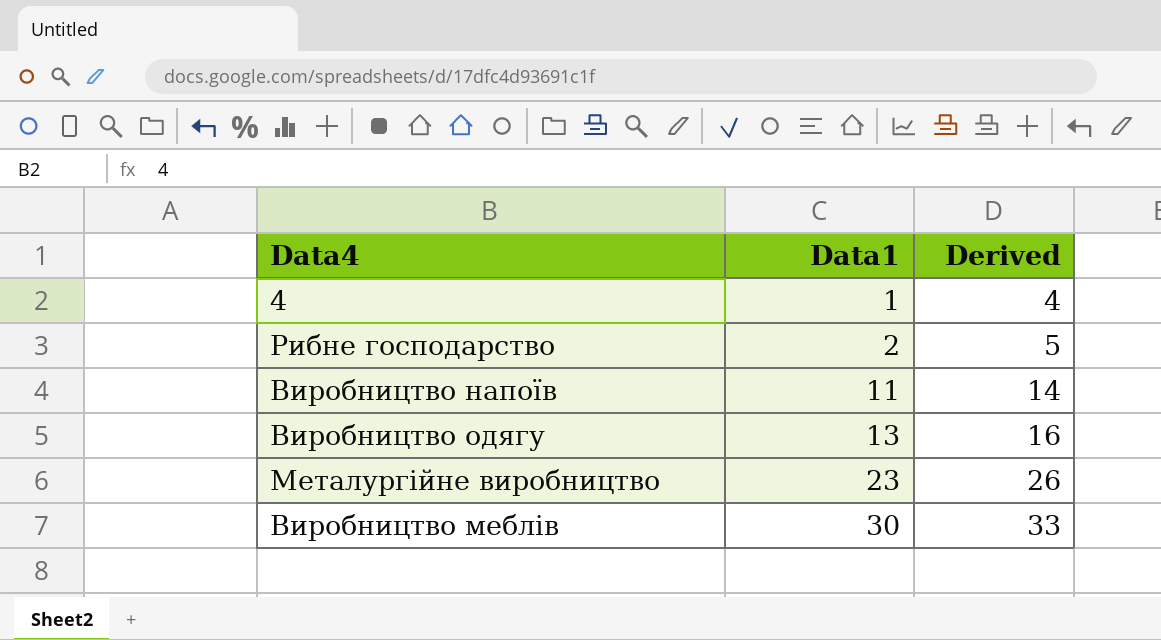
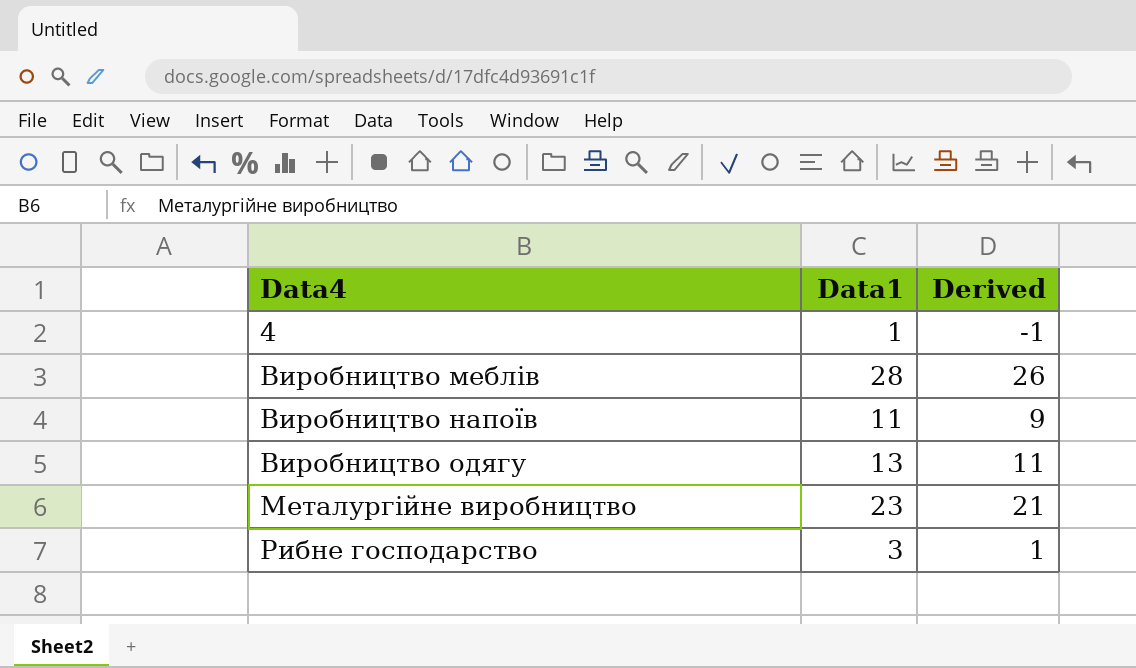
row order: Data1 ascending -> Data4 ascending
column Derived | formula: [Data1] + 3 -> [Data1] - 2
Виробництво меблів | Data1: 30 -> 28
Рибне господарство | Data1: 2 -> 3

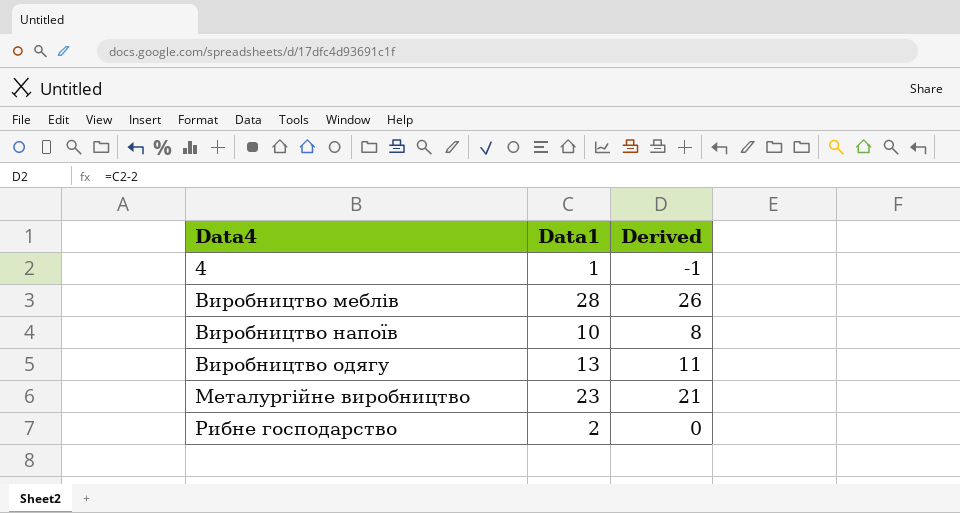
Виробництво напоїв | Data1: 11 -> 10
Виробництво напоїв | Derived: 9 -> 8
Рибне господарство | Data1: 3 -> 2
Рибне господарство | Derived: 1 -> 0

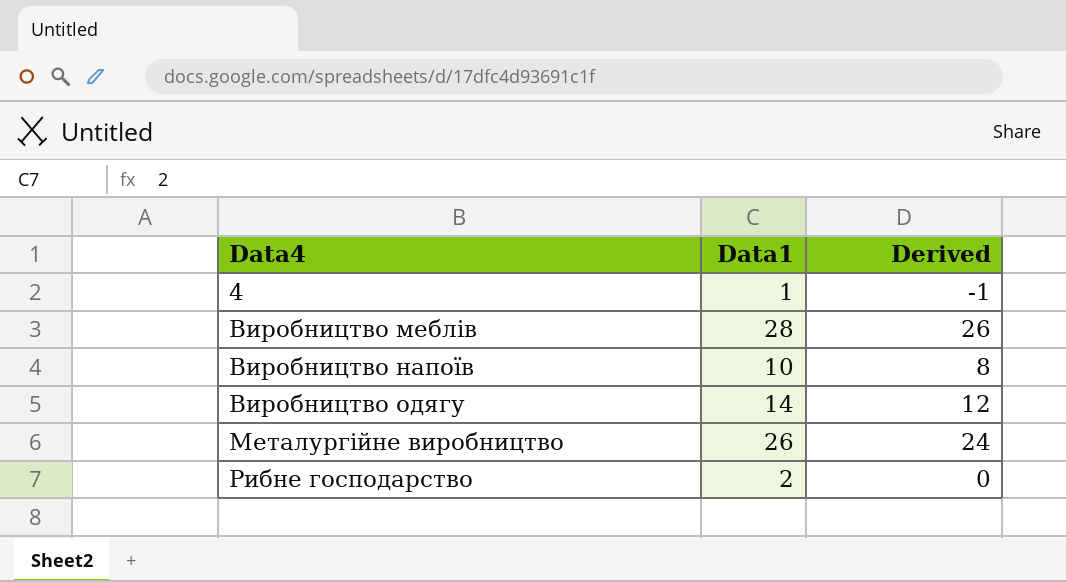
Виробництво одягу | Data1: 13 -> 14
Виробництво одягу | Derived: 11 -> 12
Металургійне виробництво | Data1: 23 -> 26
Металургійне виробництво | Derived: 21 -> 24

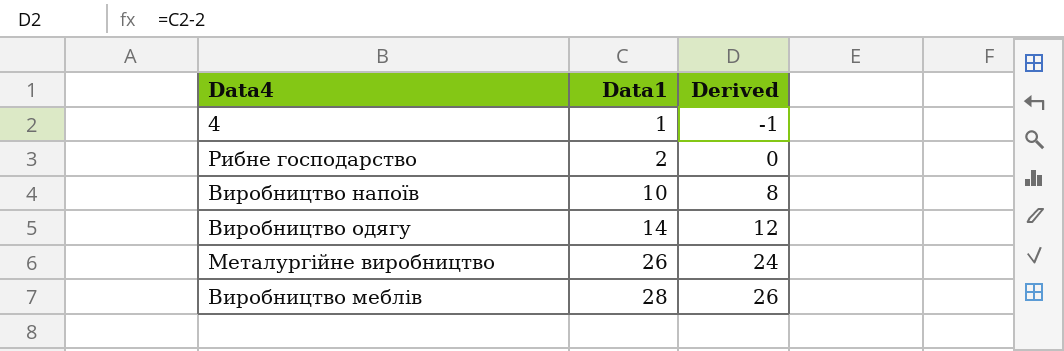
row order: Data4 ascending -> Data1 ascending

